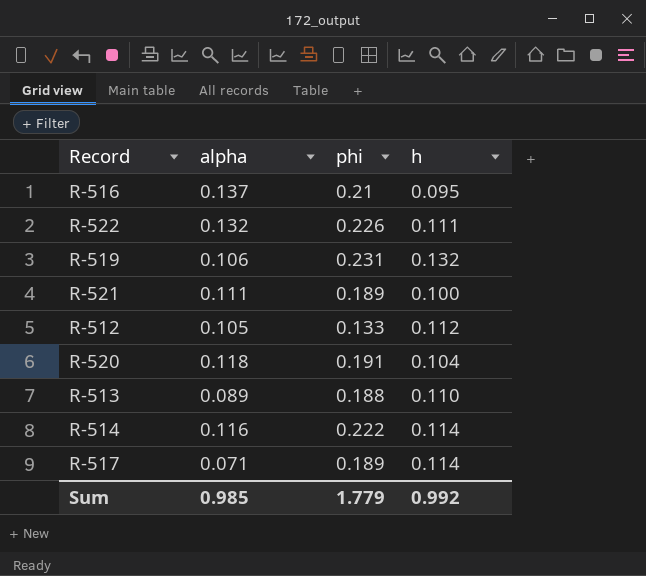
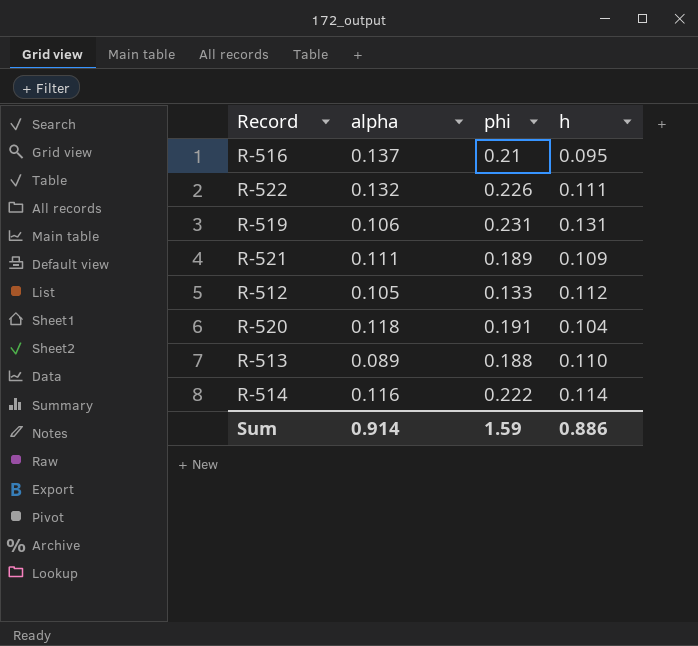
row R-517: 0.071 | 0.189 | 0.114 -> none
R-519 | h: 0.132 -> 0.131
R-521 | h: 0.100 -> 0.109
Sum | alpha: 0.985 -> 0.914
Sum | phi: 1.779 -> 1.59
Sum | h: 0.992 -> 0.886

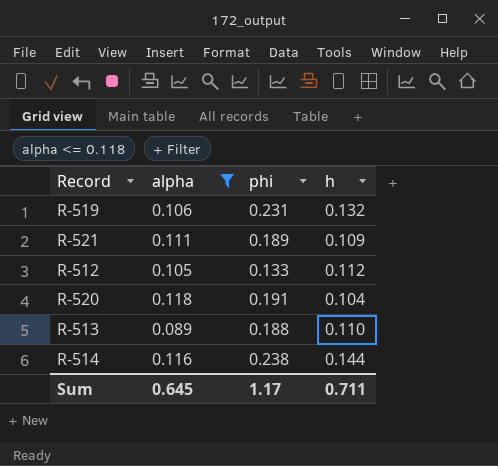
filter: none -> alpha <= 0.118
R-519 | h: 0.131 -> 0.132
R-514 | phi: 0.222 -> 0.238
R-514 | h: 0.114 -> 0.144
Sum | alpha: 0.914 -> 0.645
Sum | phi: 1.59 -> 1.17
Sum | h: 0.886 -> 0.711

